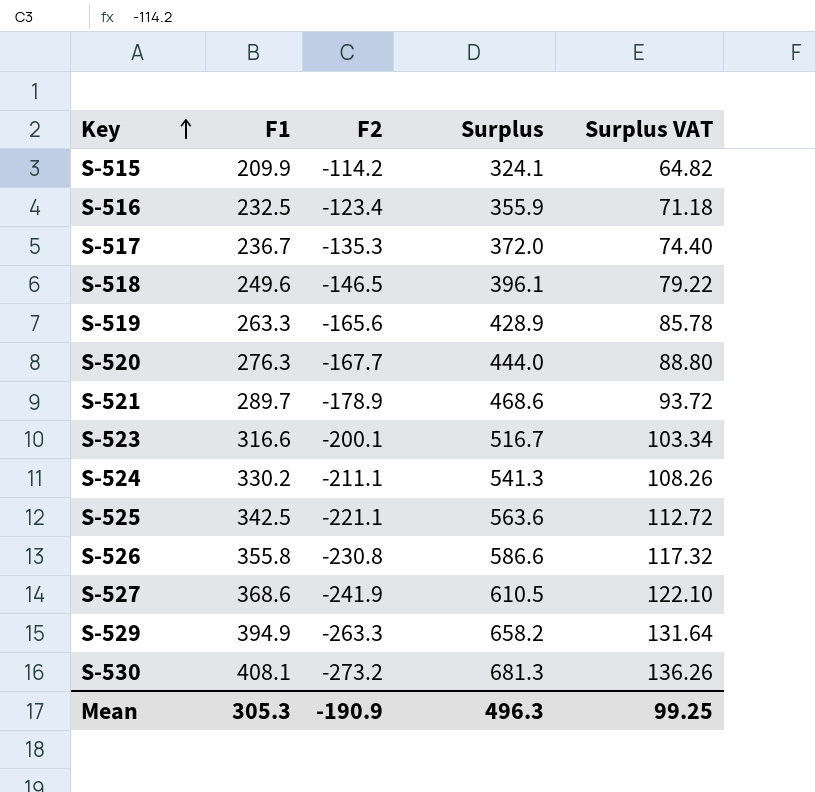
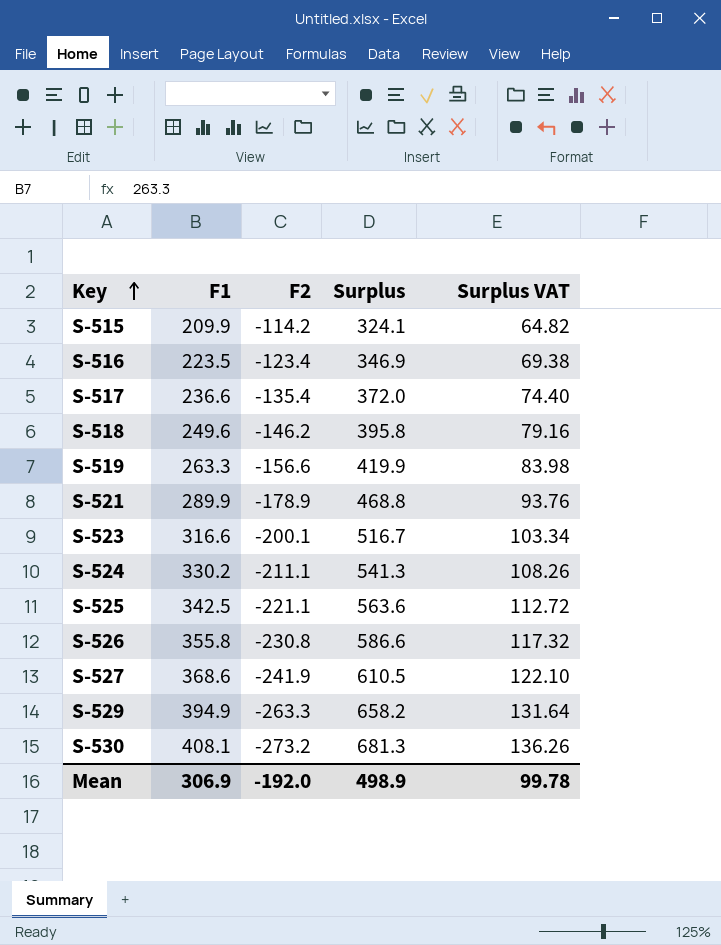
row S-520: 276.3 | -167.7 | 444.0 | 88.80 -> none
S-516 | F1: 232.5 -> 223.5
S-516 | Surplus: 355.9 -> 346.9
S-516 | Surplus VAT: 71.18 -> 69.38
S-517 | F1: 236.7 -> 236.6
S-517 | F2: -135.3 -> -135.4
S-518 | F2: -146.5 -> -146.2
S-518 | Surplus: 396.1 -> 395.8
S-518 | Surplus VAT: 79.22 -> 79.16
S-519 | F2: -165.6 -> -156.6
S-519 | Surplus: 428.9 -> 419.9
S-519 | Surplus VAT: 85.78 -> 83.98
S-521 | F1: 289.7 -> 289.9
S-521 | Surplus: 468.6 -> 468.8
S-521 | Surplus VAT: 93.72 -> 93.76
Mean | F1: 305.3 -> 306.9
Mean | F2: -190.9 -> -192.0
Mean | Surplus: 496.3 -> 498.9
Mean | Surplus VAT: 99.25 -> 99.78

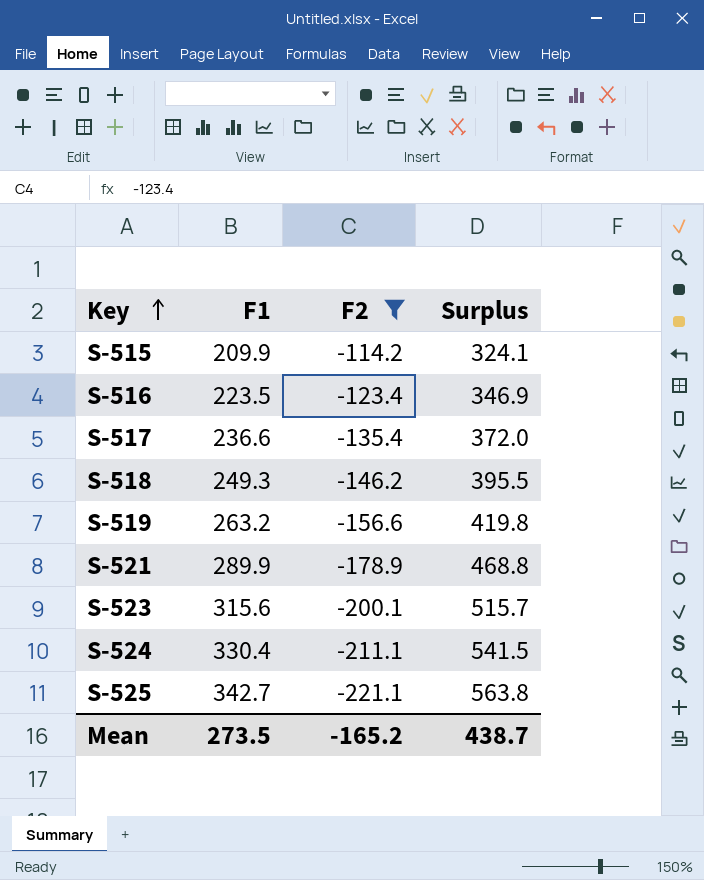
filter: none -> F2 >= -221.1
column Surplus VAT | formula: [Surplus] * 0.2 -> none
S-518 | F1: 249.6 -> 249.3
S-518 | Surplus: 395.8 -> 395.5
S-519 | F1: 263.3 -> 263.2
S-519 | Surplus: 419.9 -> 419.8
S-523 | F1: 316.6 -> 315.6
S-523 | Surplus: 516.7 -> 515.7
S-524 | F1: 330.2 -> 330.4
S-524 | Surplus: 541.3 -> 541.5
S-525 | F1: 342.5 -> 342.7
S-525 | Surplus: 563.6 -> 563.8
Mean | F1: 306.9 -> 273.5
Mean | F2: -192.0 -> -165.2
Mean | Surplus: 498.9 -> 438.7

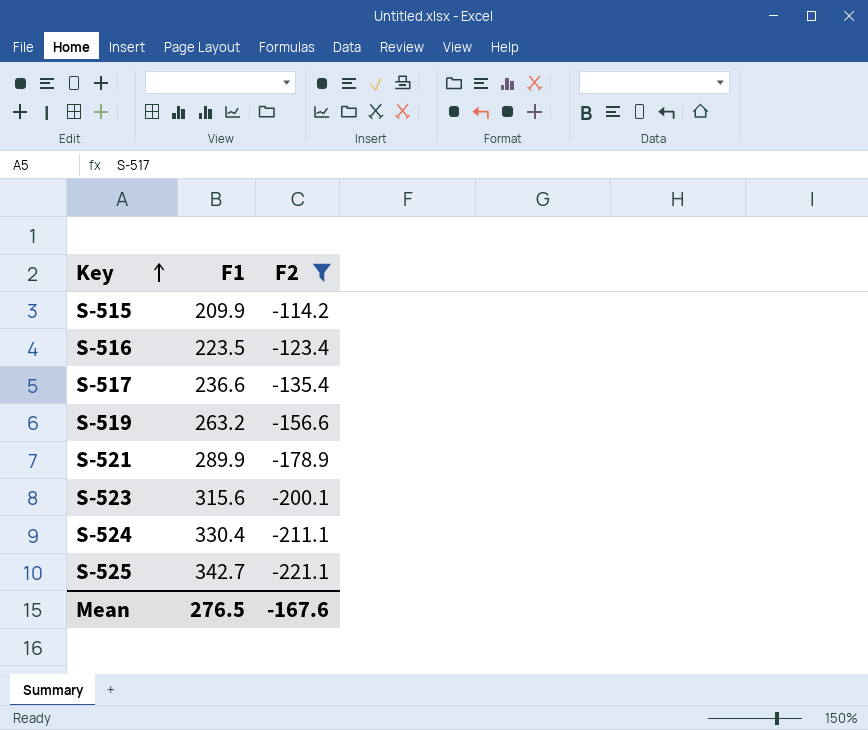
column Surplus | formula: [F1] - [F2] -> none
row S-518: 249.3 | -146.2 | 395.5 -> none
Mean | F1: 273.5 -> 276.5
Mean | F2: -165.2 -> -167.6

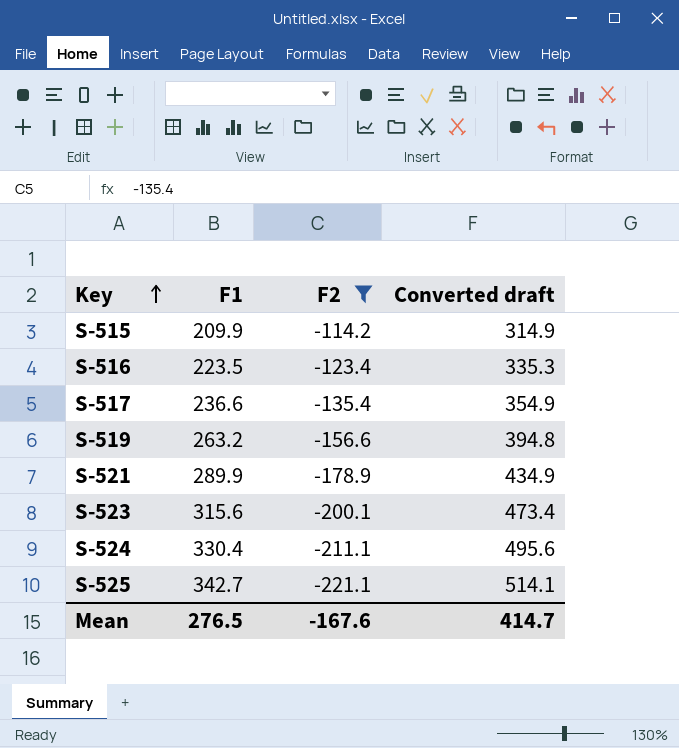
column Converted draft | formula: none -> [F1] * 1.5

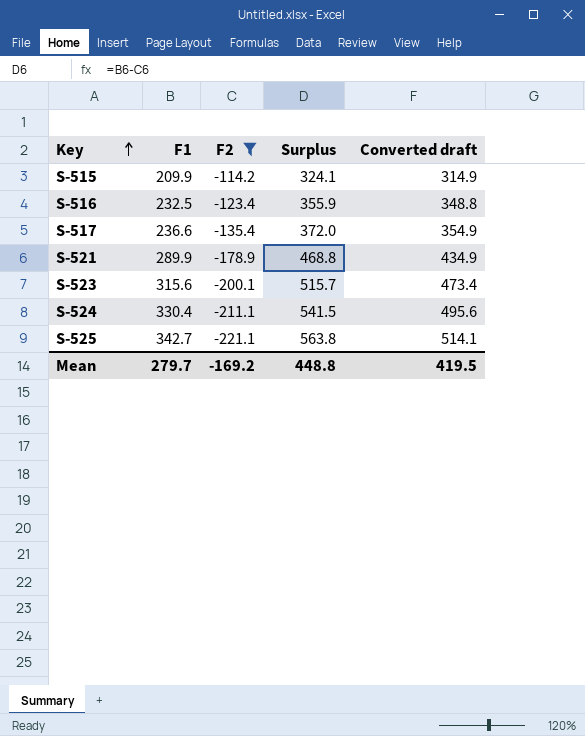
column Surplus | formula: none -> [F1] - [F2]
row S-519: 263.2 | -156.6 | 394.8 -> none
S-516 | F1: 223.5 -> 232.5
S-516 | Converted draft: 335.3 -> 348.8
Mean | F1: 276.5 -> 279.7
Mean | F2: -167.6 -> -169.2
Mean | Converted draft: 414.7 -> 419.5

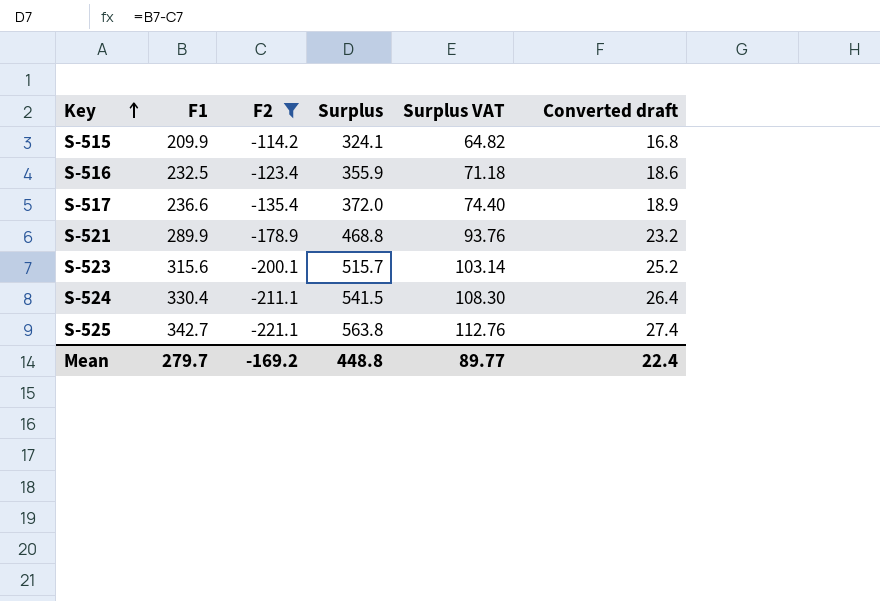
column Surplus VAT | formula: none -> [Surplus] * 0.2
column Converted draft | formula: [F1] * 1.5 -> [F1] * 0.08
Mean | Converted draft: 419.5 -> 22.4

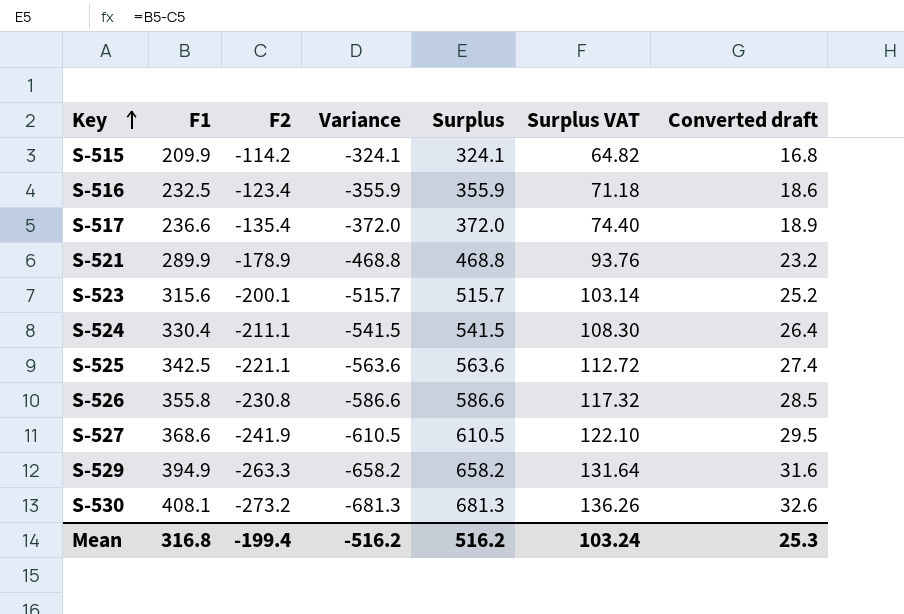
filter: F2 >= -221.1 -> none
column Variance | formula: none -> [F2] - [F1]
S-525 | F1: 342.7 -> 342.5
S-525 | Surplus: 563.8 -> 563.6
S-525 | Surplus VAT: 112.76 -> 112.72
Mean | F1: 279.7 -> 316.8
Mean | F2: -169.2 -> -199.4
Mean | Surplus: 448.8 -> 516.2
Mean | Surplus VAT: 89.77 -> 103.24
Mean | Converted draft: 22.4 -> 25.3

